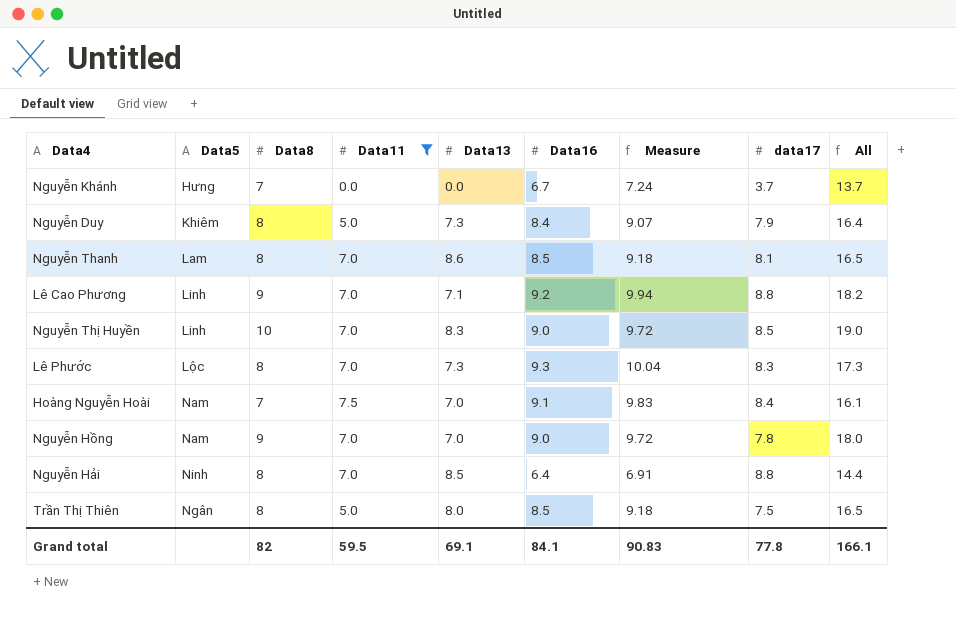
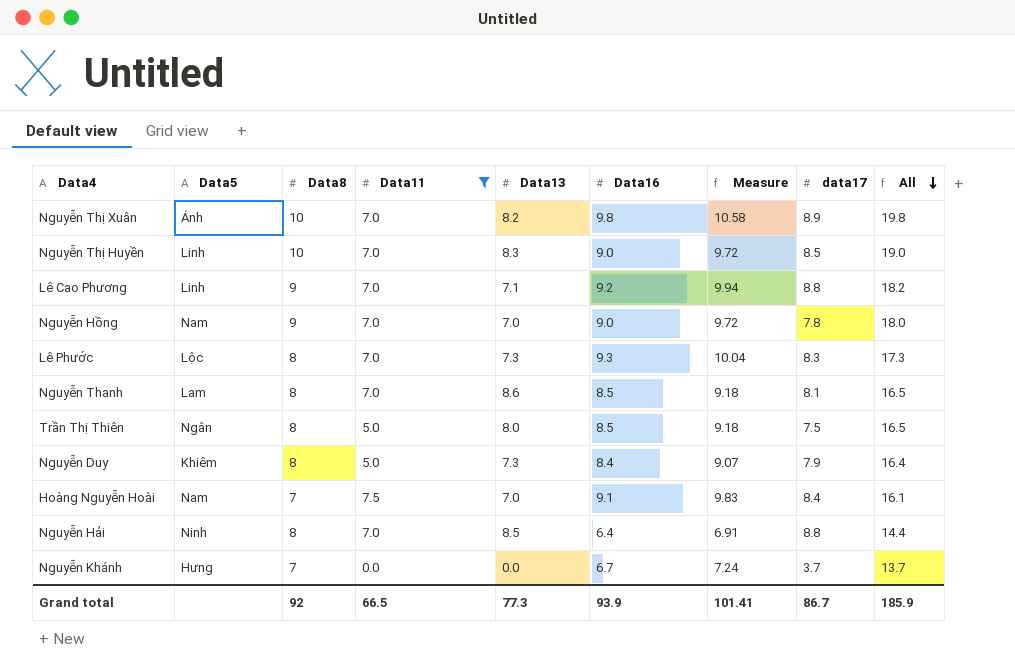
row order: none -> All descending
row Nguyễn Thị Xuân: none -> Ánh | 10 | 7.0 | 8.2 | 9.8 | 10.58 | 8.9 | 19.8
Grand total | Data8: 82 -> 92
Grand total | Data11: 59.5 -> 66.5
Grand total | Data13: 69.1 -> 77.3
Grand total | Data16: 84.1 -> 93.9
Grand total | Measure: 90.83 -> 101.41
Grand total | data17: 77.8 -> 86.7
Grand total | All: 166.1 -> 185.9

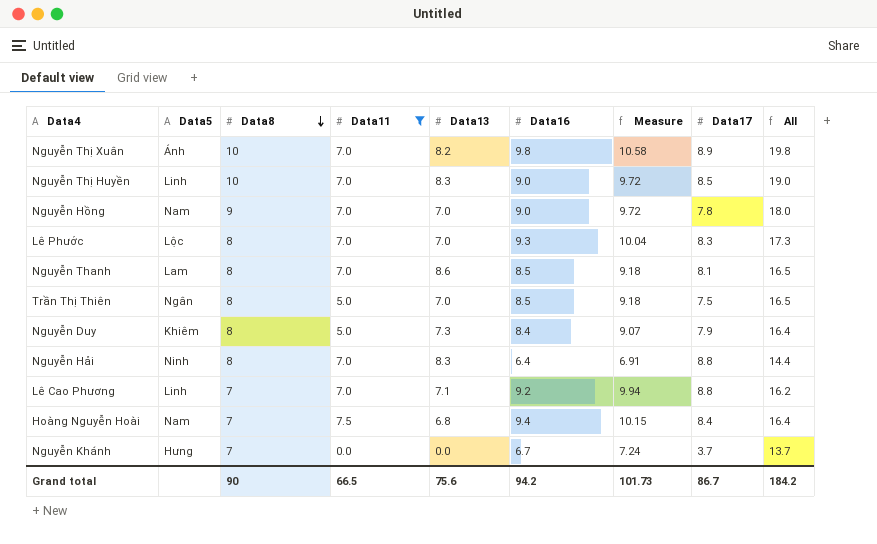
row order: All descending -> Data8 descending
column name: data17 -> Data17
Lê Phước | Data13: 7.3 -> 7.0
Trần Thị Thiên | Data13: 8.0 -> 7.0
Nguyễn Hải | Data13: 8.5 -> 8.3
Lê Cao Phương | Data8: 9 -> 7
Lê Cao Phương | All: 18.2 -> 16.2
Hoàng Nguyễn Hoài | Data13: 7.0 -> 6.8
Hoàng Nguyễn Hoài | Data16: 9.1 -> 9.4
Hoàng Nguyễn Hoài | Measure: 9.83 -> 10.15
Hoàng Nguyễn Hoài | All: 16.1 -> 16.4
Grand total | Data8: 92 -> 90
Grand total | Data13: 77.3 -> 75.6
Grand total | Data16: 93.9 -> 94.2
Grand total | Measure: 101.41 -> 101.73
Grand total | All: 185.9 -> 184.2

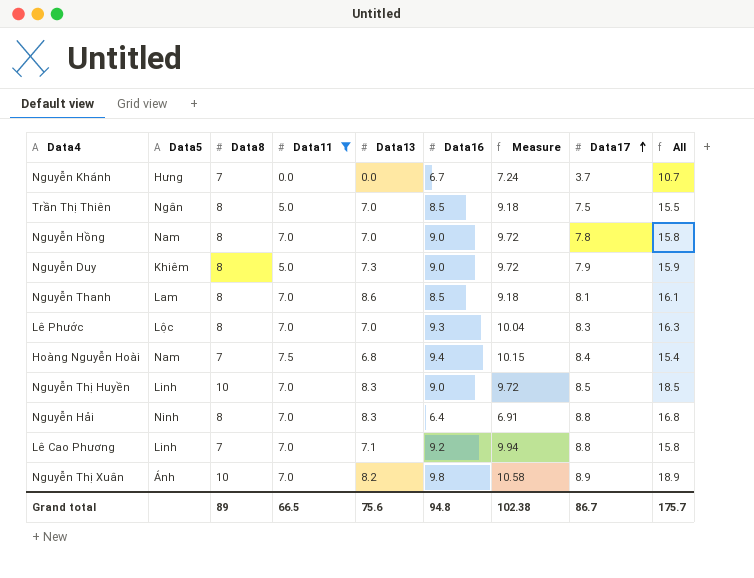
row order: Data8 descending -> Data17 ascending
column All | formula: [Data8] + [Data16] -> [Data8] + [Data17]
Nguyễn Hồng | Data8: 9 -> 8
Nguyễn Duy | Data16: 8.4 -> 9.0
Nguyễn Duy | Measure: 9.07 -> 9.72
Grand total | Data8: 90 -> 89
Grand total | Data16: 94.2 -> 94.8
Grand total | Measure: 101.73 -> 102.38
Grand total | All: 184.2 -> 175.7

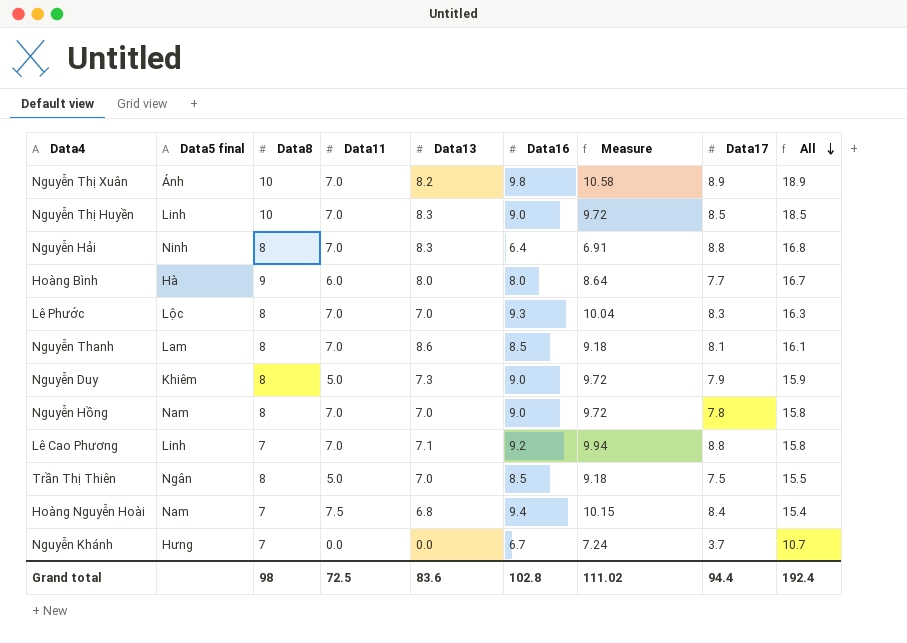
filter: Data11 != 6.0 -> none
row order: Data17 ascending -> All descending
column name: Data5 -> Data5 final
Grand total | Data8: 89 -> 98
Grand total | Data11: 66.5 -> 72.5
Grand total | Data13: 75.6 -> 83.6
Grand total | Data16: 94.8 -> 102.8
Grand total | Measure: 102.38 -> 111.02
Grand total | Data17: 86.7 -> 94.4
Grand total | All: 175.7 -> 192.4

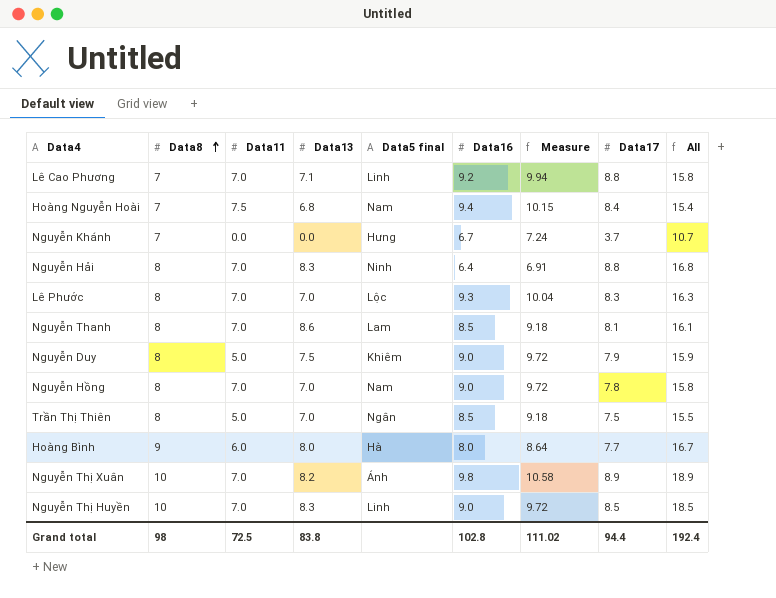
row order: All descending -> Data8 ascending
column Data5 final | position: 2 -> 5
Nguyễn Duy | Data13: 7.3 -> 7.5
Grand total | Data13: 83.6 -> 83.8

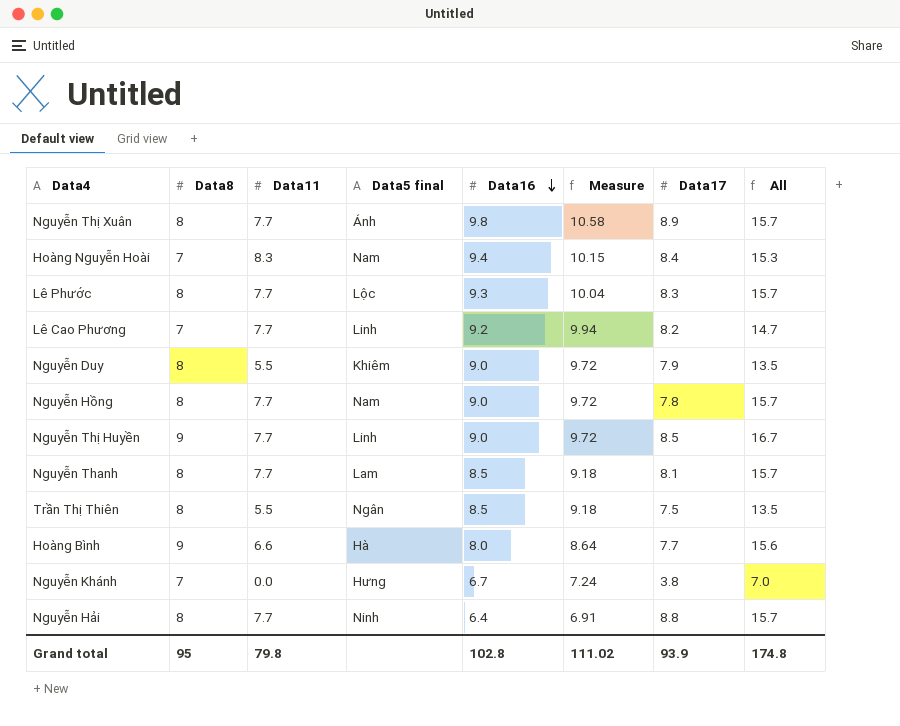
row order: Data8 ascending -> Data16 descending
column Data13 | position: 4 -> none
column All | formula: [Data8] + [Data17] -> [Data8] + [Data11]
Nguyễn Thị Xuân | Data8: 10 -> 8
Nguyễn Thị Xuân | Data11: 7.0 -> 7.7
Hoàng Nguyễn Hoài | Data11: 7.5 -> 8.3
Lê Phước | Data11: 7.0 -> 7.7
Lê Cao Phương | Data11: 7.0 -> 7.7
Lê Cao Phương | Data17: 8.8 -> 8.2
Nguyễn Duy | Data11: 5.0 -> 5.5
Nguyễn Hồng | Data11: 7.0 -> 7.7
Nguyễn Thị Huyền | Data8: 10 -> 9
Nguyễn Thị Huyền | Data11: 7.0 -> 7.7
Nguyễn Thanh | Data11: 7.0 -> 7.7
Trần Thị Thiên | Data11: 5.0 -> 5.5
Hoàng Bình | Data11: 6.0 -> 6.6
Nguyễn Khánh | Data17: 3.7 -> 3.8
Nguyễn Hải | Data11: 7.0 -> 7.7
Grand total | Data8: 98 -> 95
Grand total | Data11: 72.5 -> 79.8
Grand total | Data17: 94.4 -> 93.9
Grand total | All: 192.4 -> 174.8

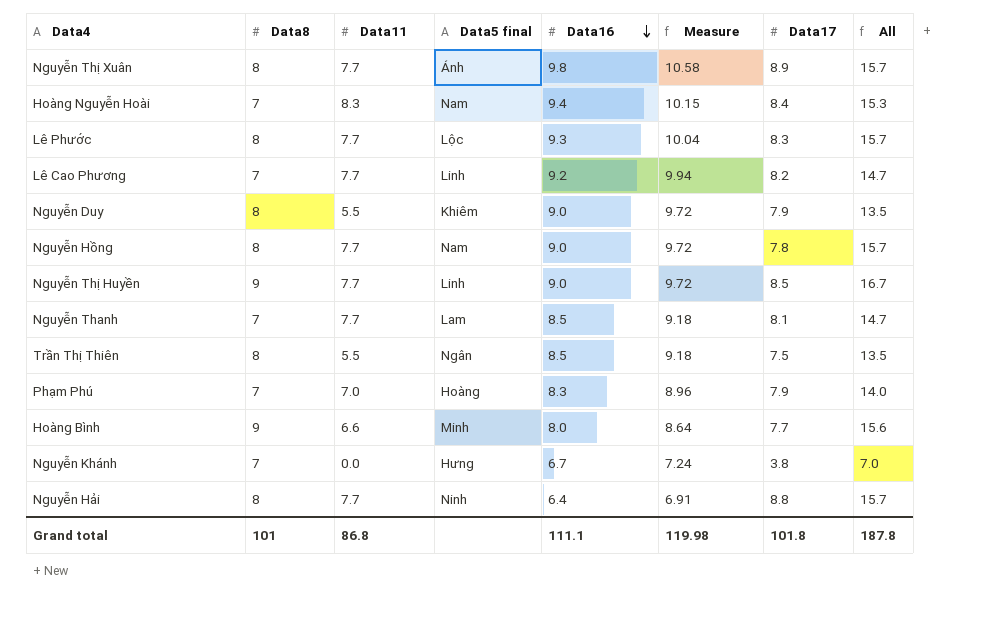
Nguyễn Thanh | Data8: 8 -> 7
Nguyễn Thanh | All: 15.7 -> 14.7
row Phạm Phú: none -> 7 | 7.0 | Hoàng | 8.3 | 8.96 | 7.9 | 14.0
Hoàng Bình | Data5 final: Hà -> Minh
Grand total | Data8: 95 -> 101
Grand total | Data11: 79.8 -> 86.8
Grand total | Data16: 102.8 -> 111.1
Grand total | Measure: 111.02 -> 119.98
Grand total | Data17: 93.9 -> 101.8
Grand total | All: 174.8 -> 187.8

